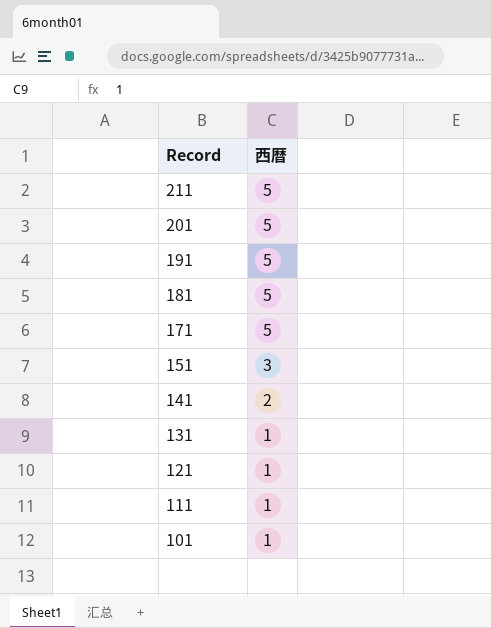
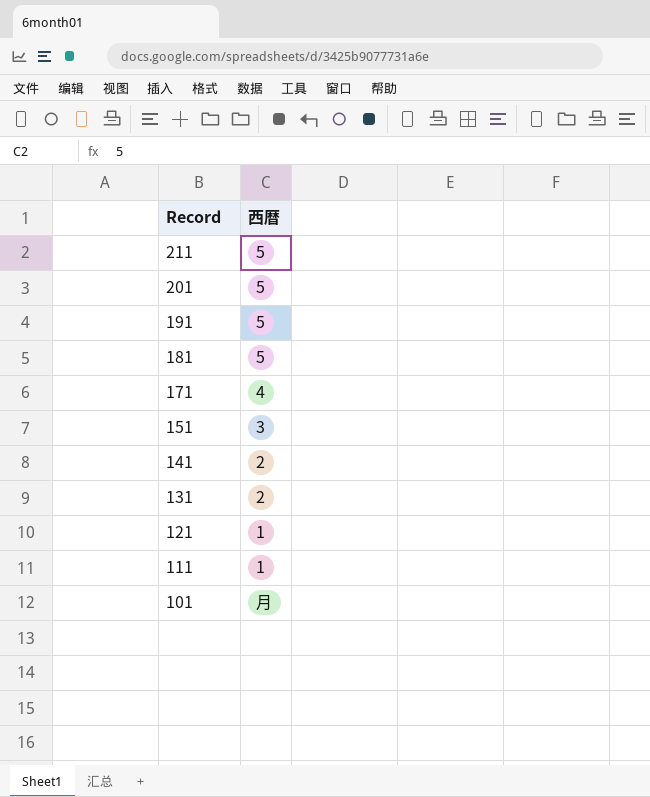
171 | 西暦: 5 -> 4
131 | 西暦: 1 -> 2
101 | 西暦: 1 -> 月

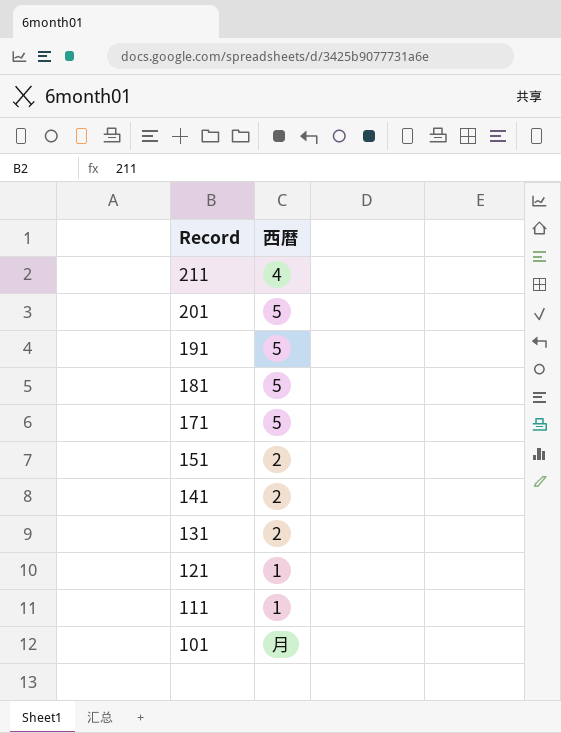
211 | 西暦: 5 -> 4
171 | 西暦: 4 -> 5
151 | 西暦: 3 -> 2

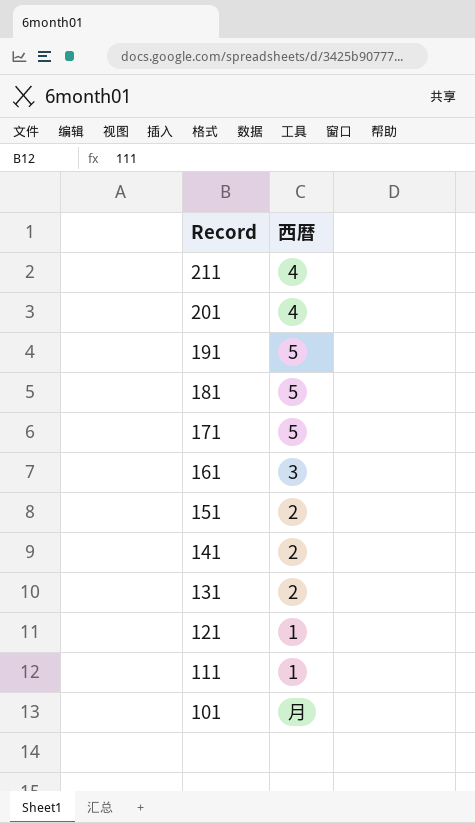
201 | 西暦: 5 -> 4
row 161: none -> 3

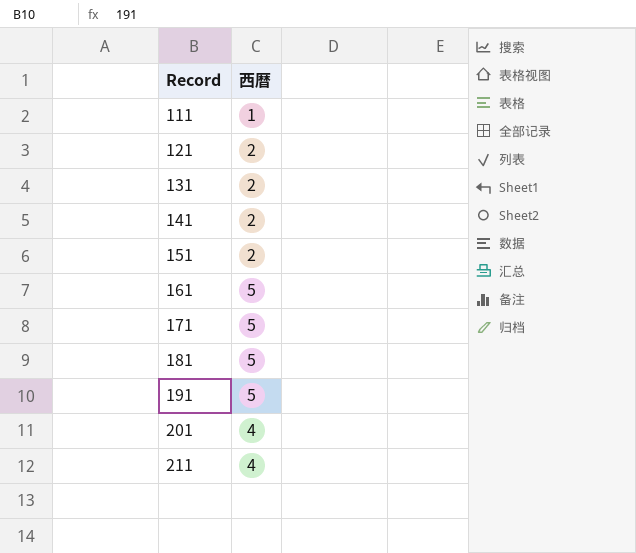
row order: Record descending -> Record ascending
row 101: 月 -> none
121 | 西暦: 1 -> 2
161 | 西暦: 3 -> 5

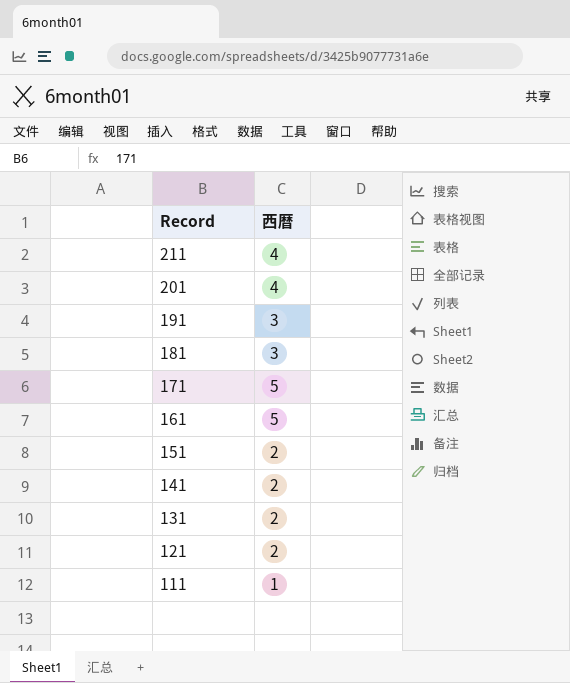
row order: Record ascending -> Record descending
191 | 西暦: 5 -> 3
181 | 西暦: 5 -> 3

